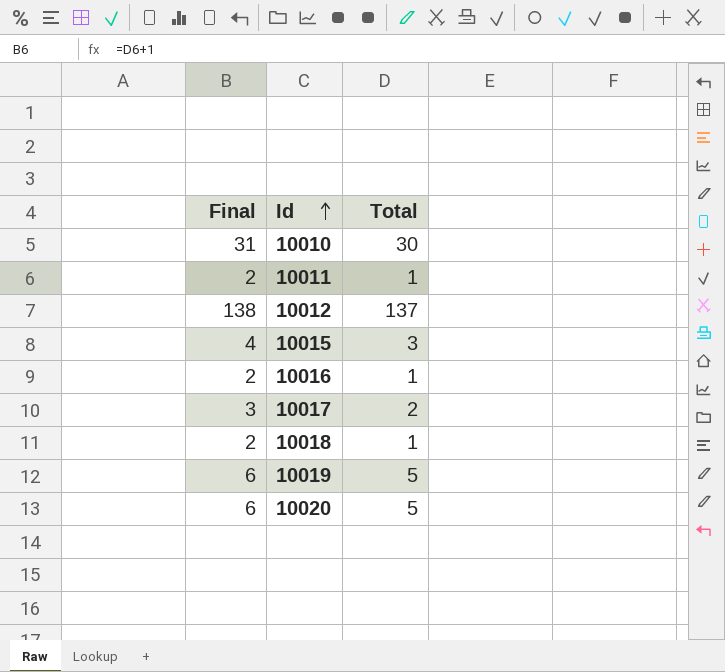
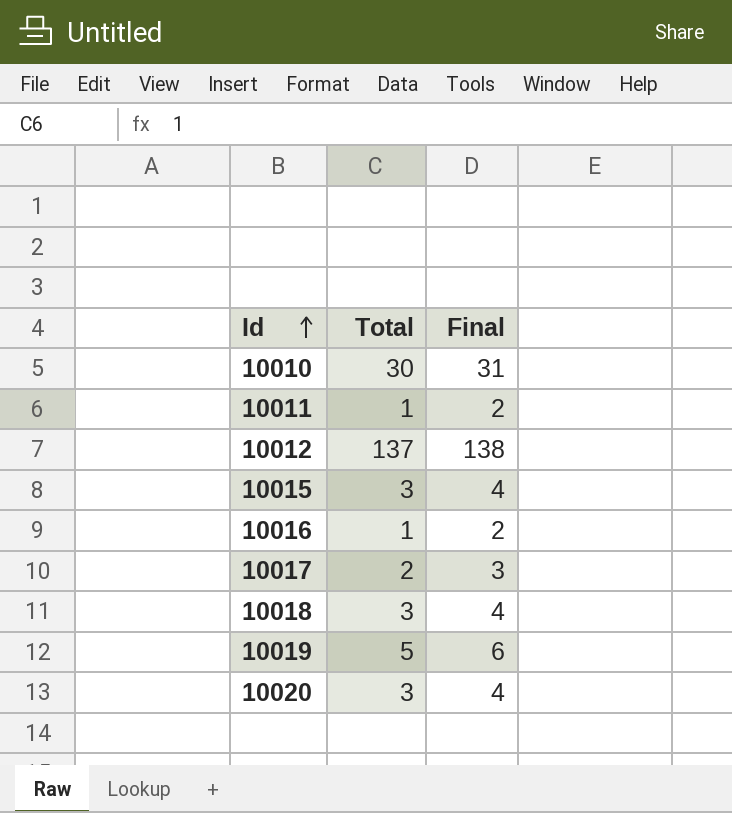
column Final | position: 1 -> 3
10018 | Total: 1 -> 3
10018 | Final: 2 -> 4
10020 | Total: 5 -> 3
10020 | Final: 6 -> 4

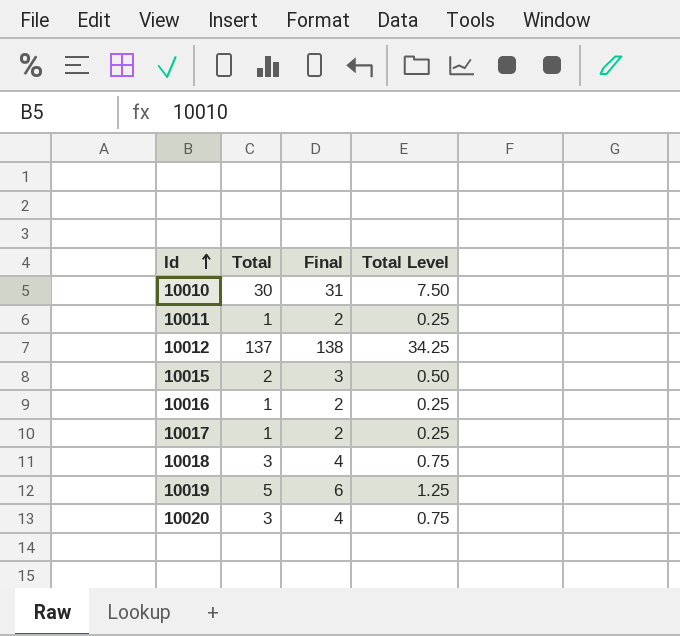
column Total Level | formula: none -> [Total] * 0.25
10015 | Total: 3 -> 2
10015 | Final: 4 -> 3
10017 | Total: 2 -> 1
10017 | Final: 3 -> 2

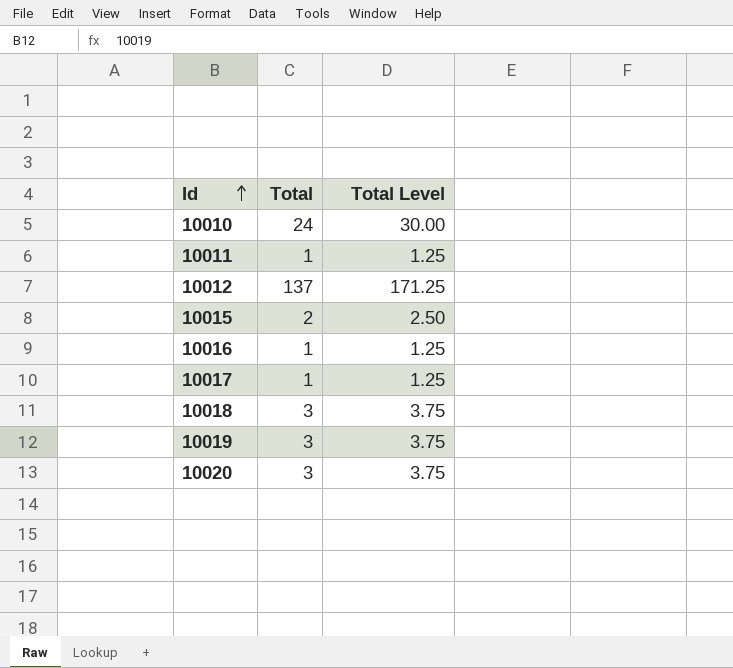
column Final | formula: [Total] + 1 -> none
column Total Level | formula: [Total] * 0.25 -> [Total] * 1.25
10010 | Total: 30 -> 24
10019 | Total: 5 -> 3

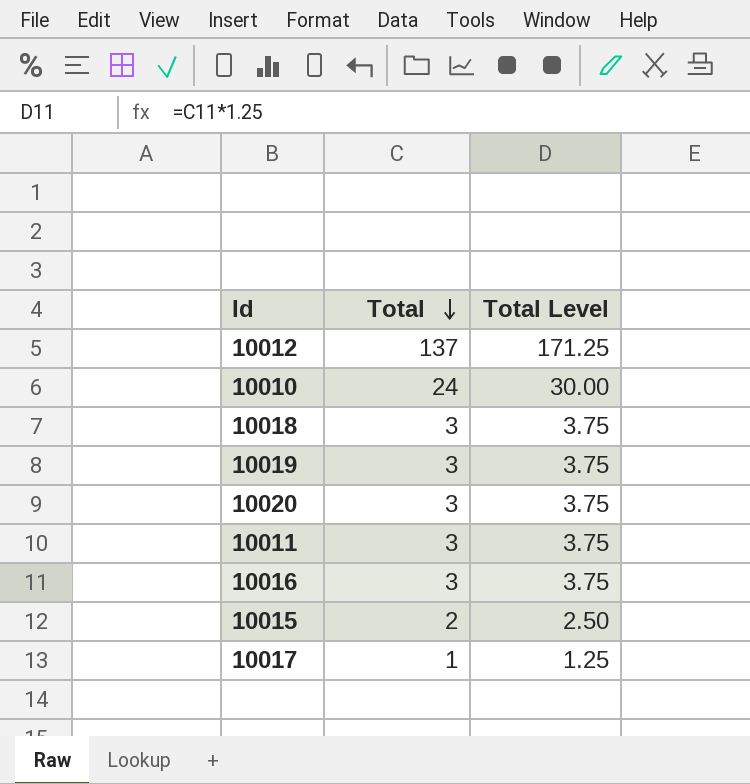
row order: Id ascending -> Total descending
10011 | Total: 1 -> 3
10011 | Total Level: 1.25 -> 3.75
10016 | Total: 1 -> 3
10016 | Total Level: 1.25 -> 3.75

